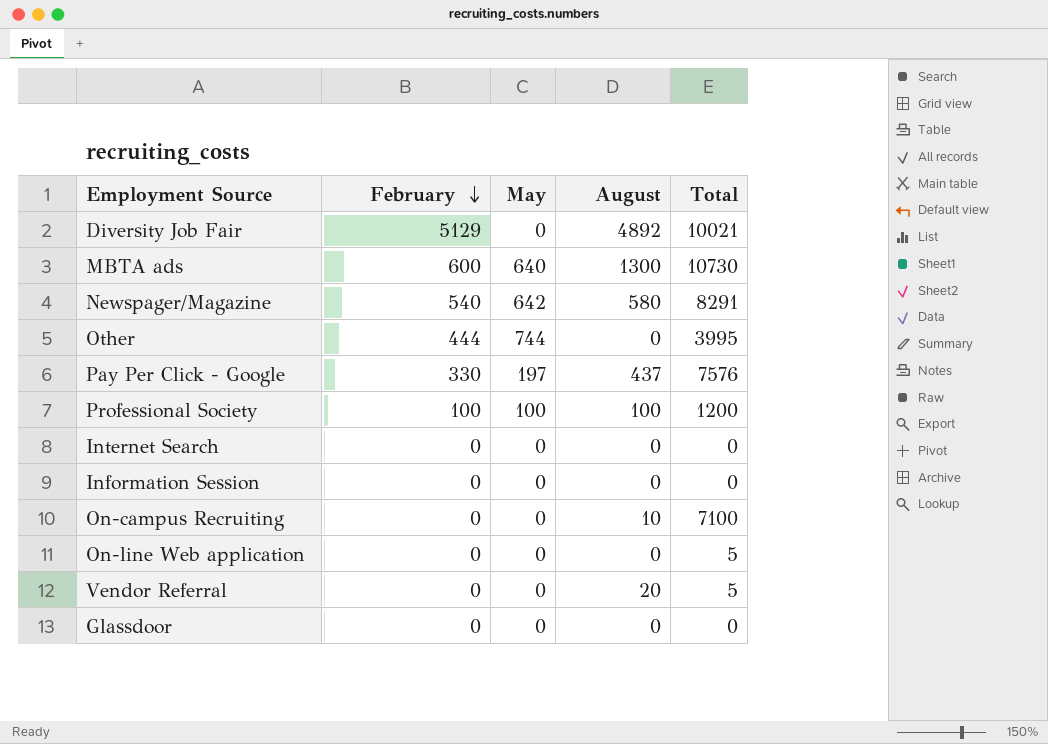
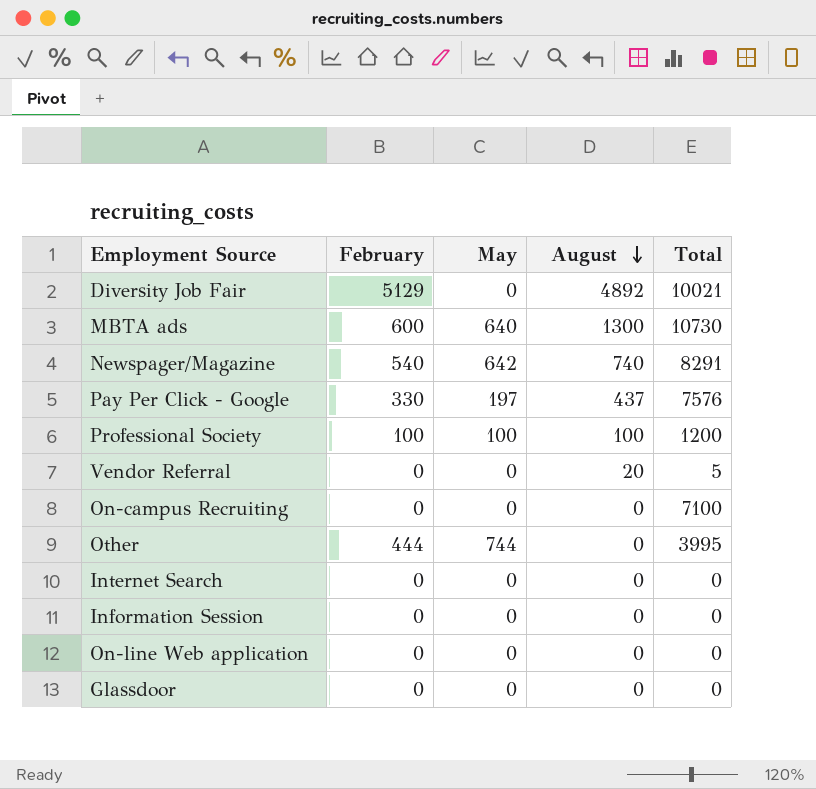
row order: February descending -> August descending
Newspager/Magazine | August: 580 -> 740
On-campus Recruiting | August: 10 -> 0
On-line Web application | Total: 5 -> 0

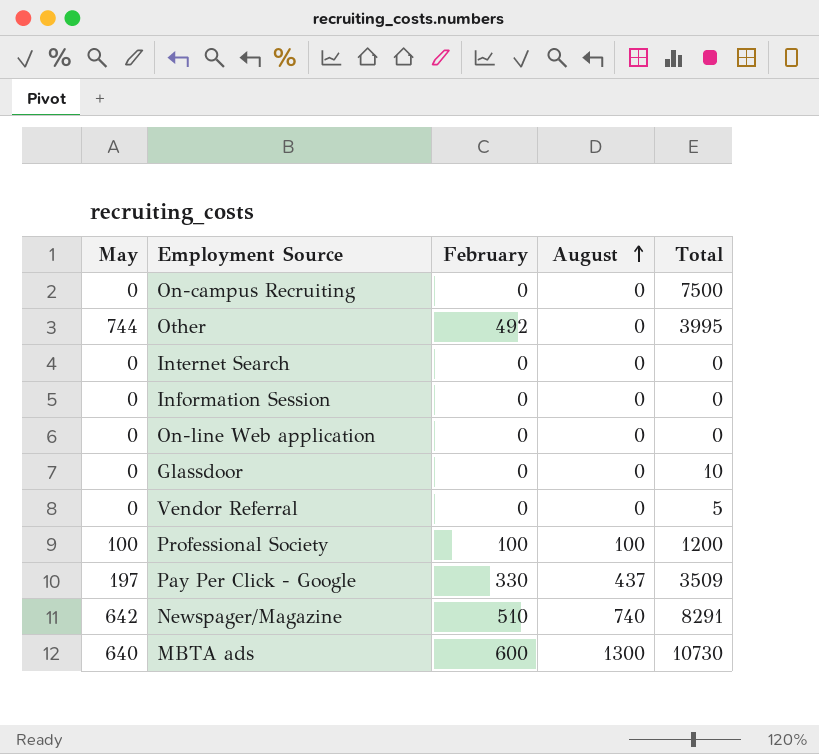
row order: August descending -> August ascending
column May | position: 3 -> 1
row Diversity Job Fair: 5129 | 0 | 4892 | 10021 -> none
On-campus Recruiting | Total: 7100 -> 7500
Other | February: 444 -> 492
Glassdoor | Total: 0 -> 10
Vendor Referral | August: 20 -> 0
Pay Per Click - Google | Total: 7576 -> 3509
Newspager/Magazine | February: 540 -> 510

